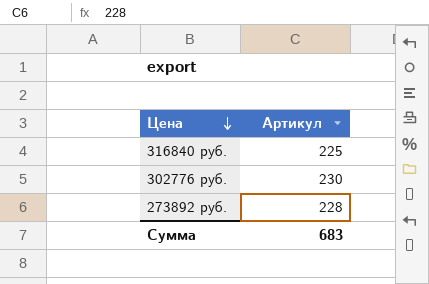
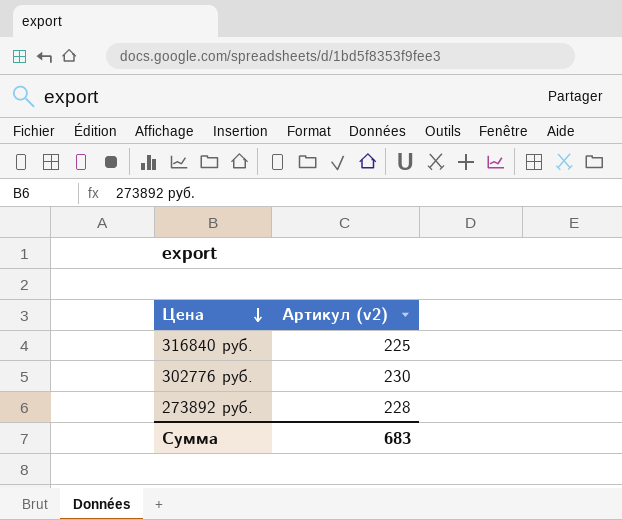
column name: Артикул -> Артикул (v2)

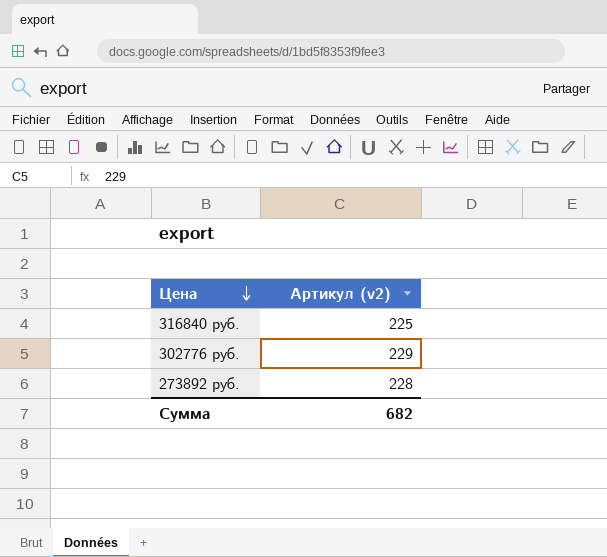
302776 руб. | Артикул (v2): 230 -> 229
Сумма | Артикул (v2): 683 -> 682

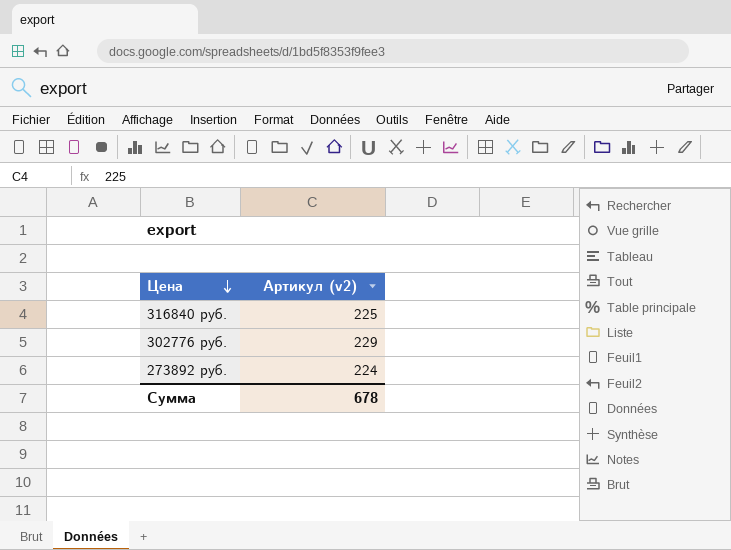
273892 руб. | Артикул (v2): 228 -> 224
Сумма | Артикул (v2): 682 -> 678

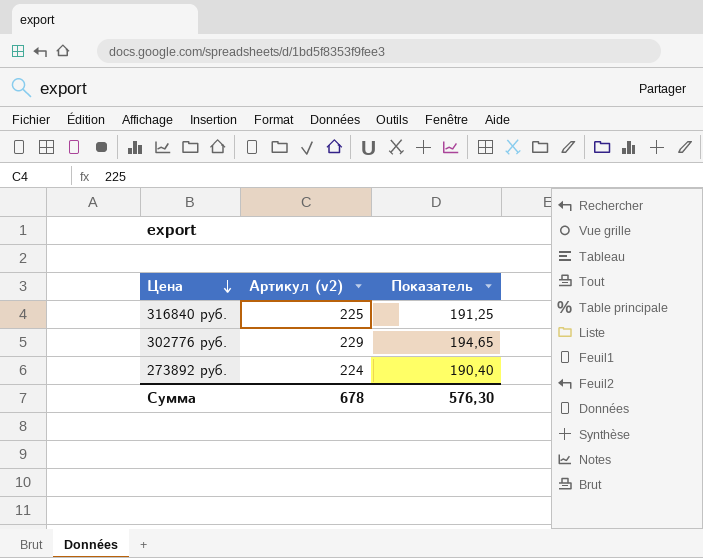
column Показатель | formula: none -> [Артикул (v2)] * 0,85

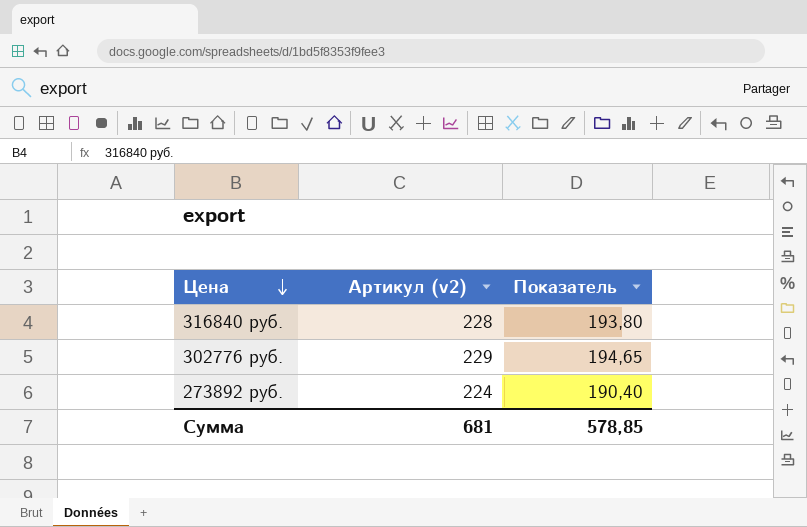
316840 руб. | Артикул (v2): 225 -> 228
316840 руб. | Показатель: 191,25 -> 193,80
Сумма | Артикул (v2): 678 -> 681
Сумма | Показатель: 576,30 -> 578,85

